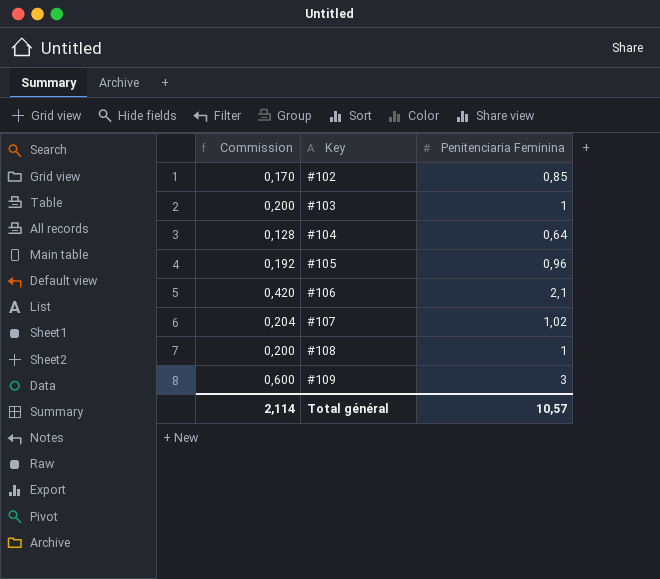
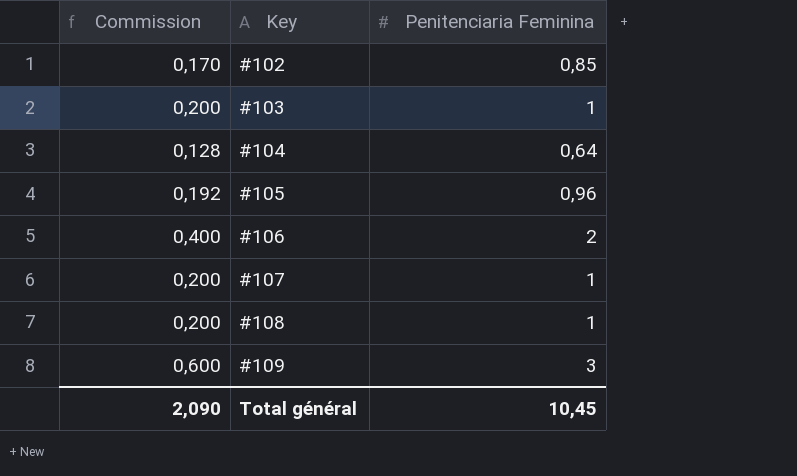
#106 | Commission: 0,420 -> 0,400
#106 | Penitenciaria Feminina: 2,1 -> 2
#107 | Commission: 0,204 -> 0,200
#107 | Penitenciaria Feminina: 1,02 -> 1
Total général | Commission: 2,114 -> 2,090
Total général | Penitenciaria Feminina: 10,57 -> 10,45

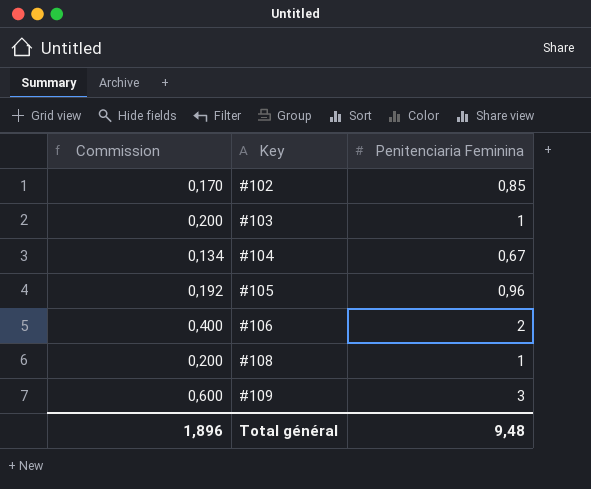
row #107: 0,200 | 1 -> none
#104 | Commission: 0,128 -> 0,134
#104 | Penitenciaria Feminina: 0,64 -> 0,67
Total général | Commission: 2,090 -> 1,896
Total général | Penitenciaria Feminina: 10,45 -> 9,48

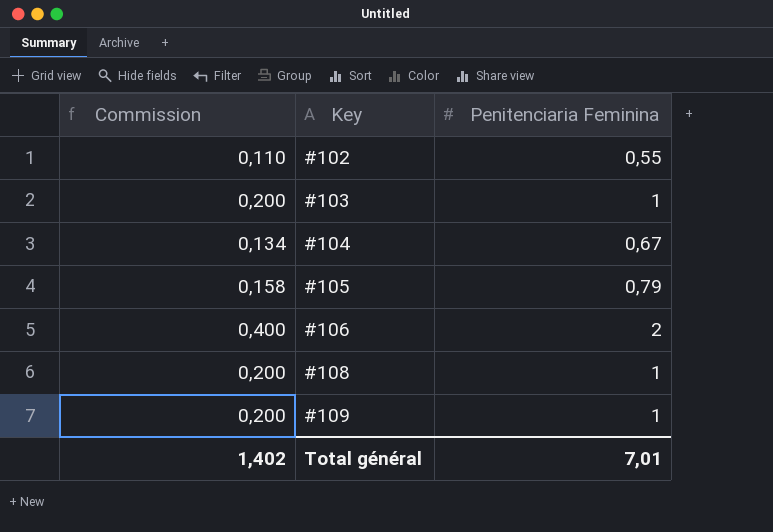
#102 | Commission: 0,170 -> 0,110
#102 | Penitenciaria Feminina: 0,85 -> 0,55
#105 | Commission: 0,192 -> 0,158
#105 | Penitenciaria Feminina: 0,96 -> 0,79
#109 | Commission: 0,600 -> 0,200
#109 | Penitenciaria Feminina: 3 -> 1
Total général | Commission: 1,896 -> 1,402
Total général | Penitenciaria Feminina: 9,48 -> 7,01

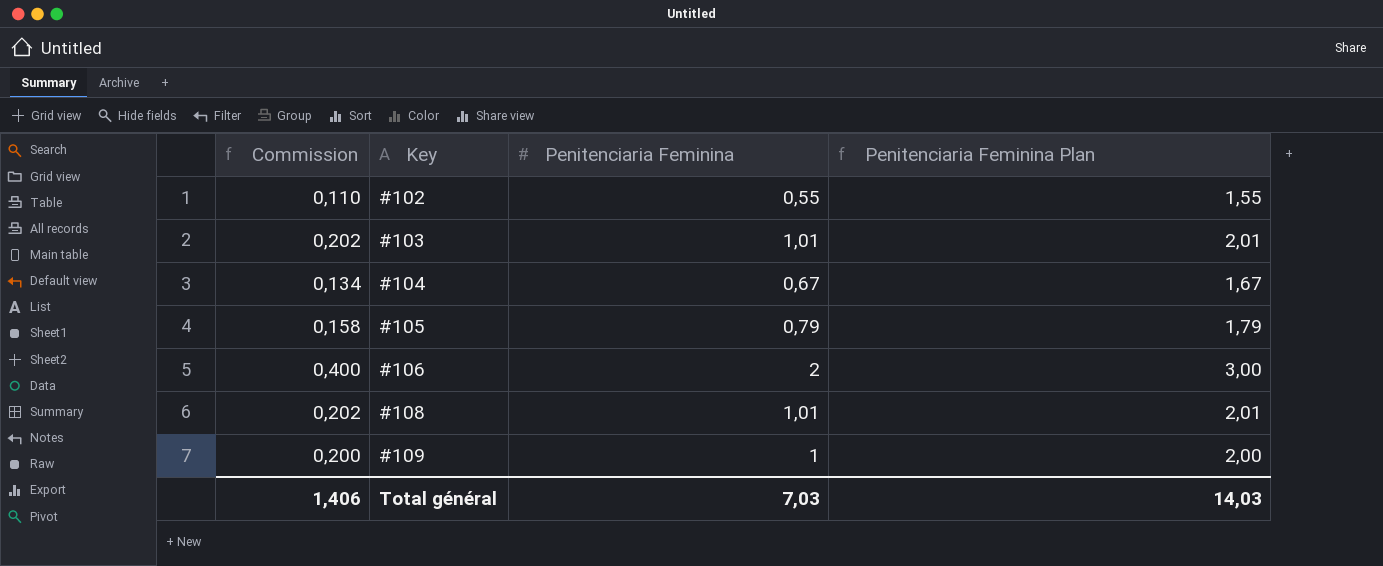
column Penitenciaria Feminina Plan | formula: none -> [Penitenciaria Feminina] + 1
#103 | Commission: 0,200 -> 0,202
#103 | Penitenciaria Feminina: 1 -> 1,01
#108 | Commission: 0,200 -> 0,202
#108 | Penitenciaria Feminina: 1 -> 1,01
Total général | Commission: 1,402 -> 1,406
Total général | Penitenciaria Feminina: 7,01 -> 7,03

